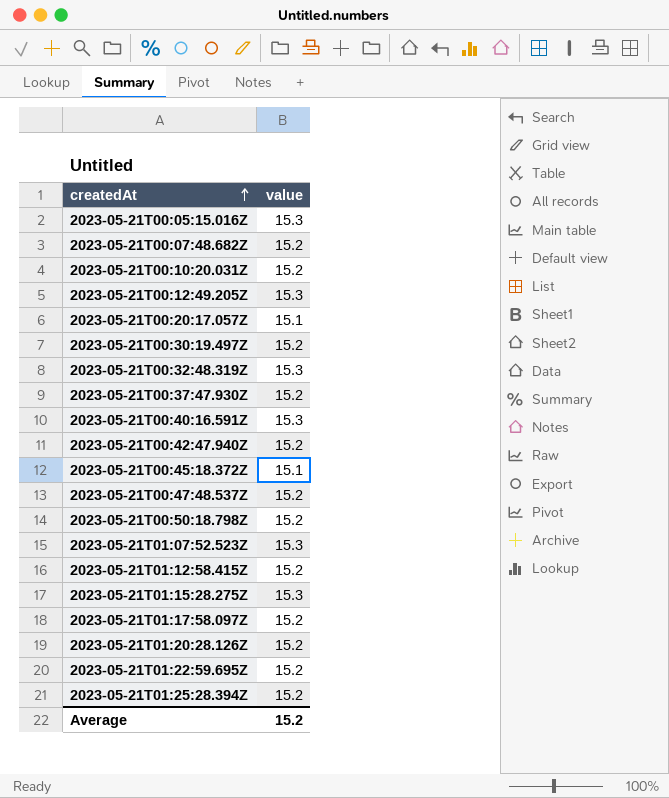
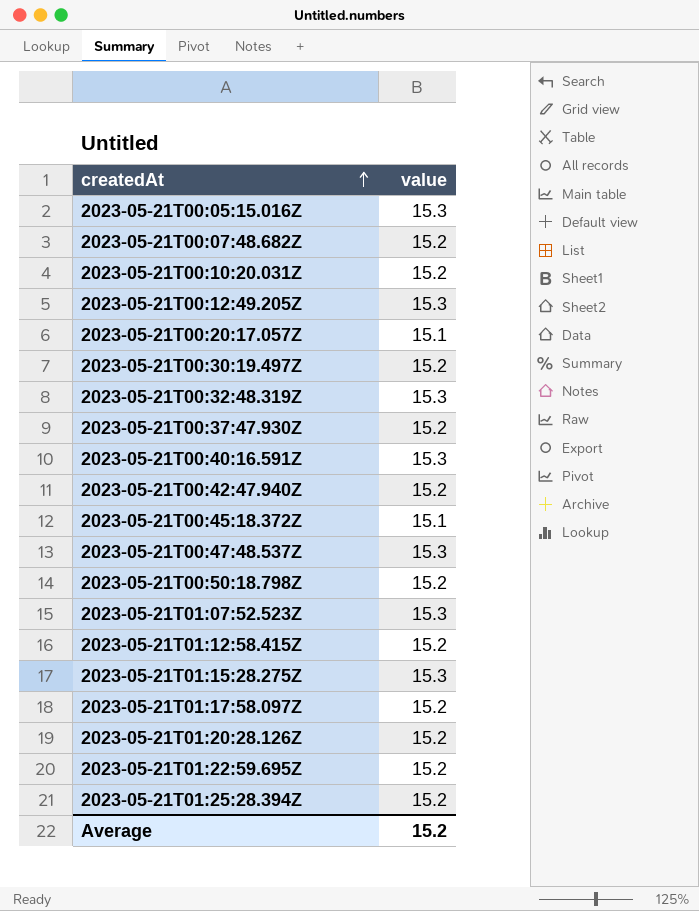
2023-05-21T00:47:48.537Z | value: 15.2 -> 15.3

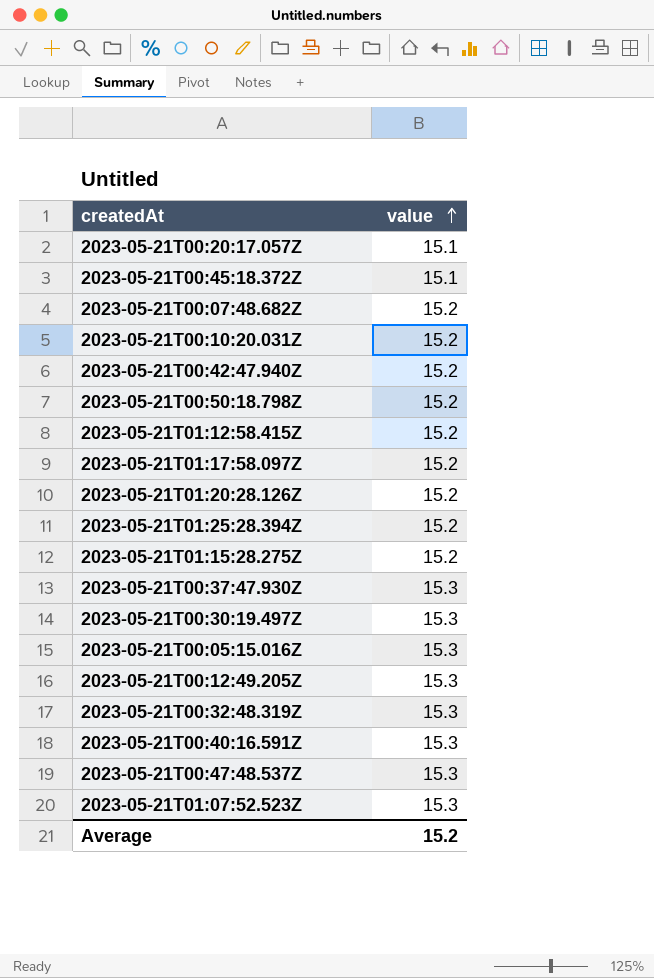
row order: createdAt ascending -> value ascending
row 2023-05-21T01:22:59.695Z: 15.2 -> none
2023-05-21T01:15:28.275Z | value: 15.3 -> 15.2
2023-05-21T00:37:47.930Z | value: 15.2 -> 15.3
2023-05-21T00:30:19.497Z | value: 15.2 -> 15.3

